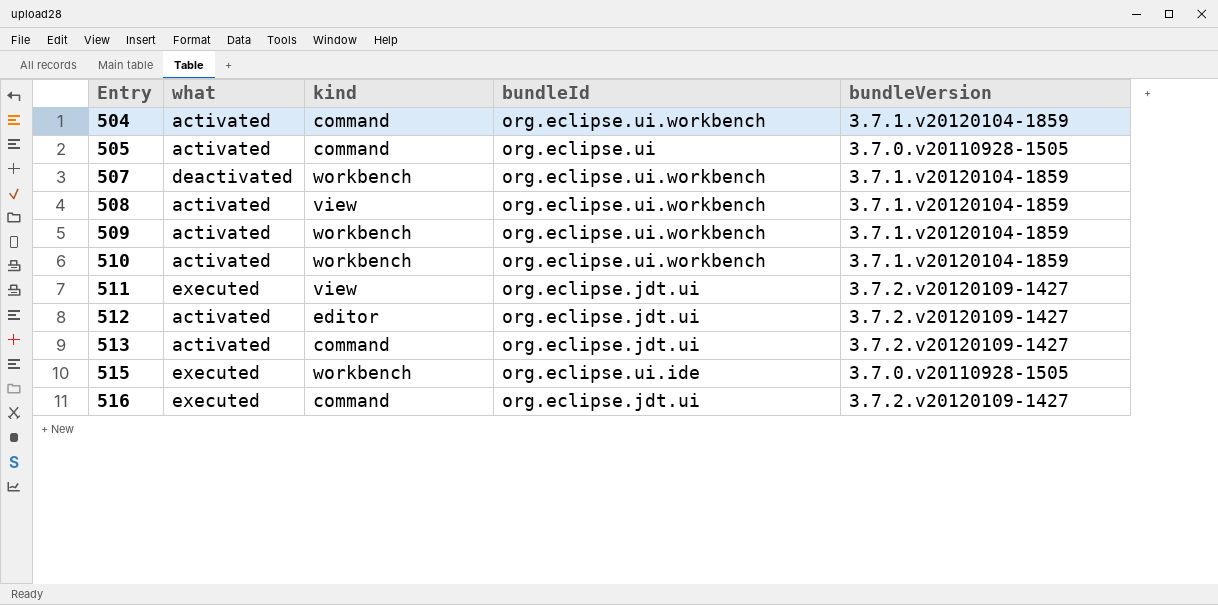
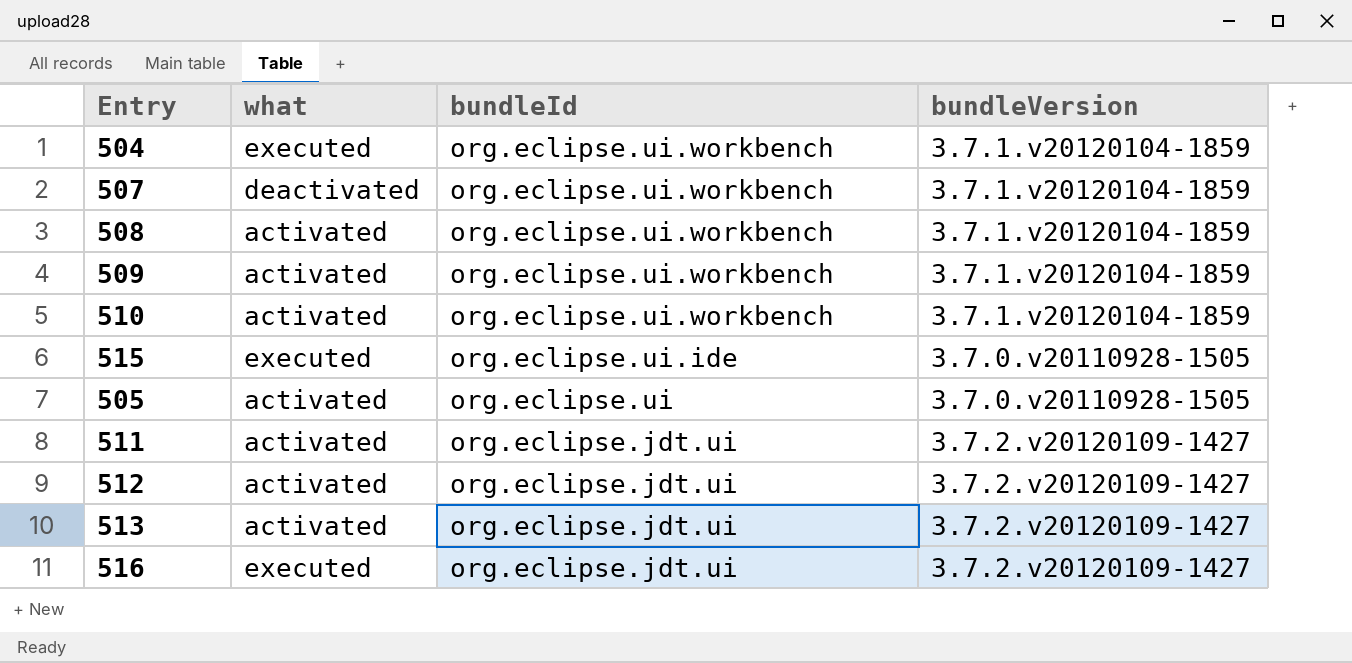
row order: Entry ascending -> bundleId descending
column kind | position: 3 -> none
504 | what: activated -> executed
511 | what: executed -> activated

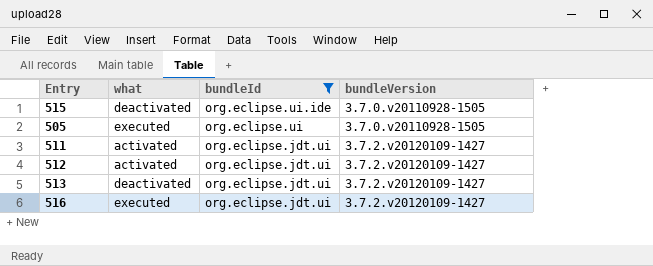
filter: none -> bundleId != org.eclipse.ui.workbench
515 | what: executed -> deactivated
505 | what: activated -> executed
513 | what: activated -> deactivated

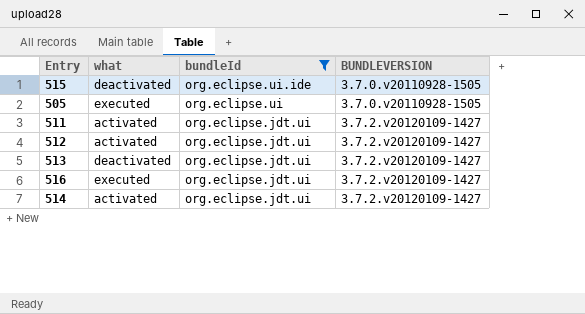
column name: bundleVersion -> BUNDLEVERSION
row 514: none -> activated | org.eclipse.jdt.ui | 3.7.2.v20120109-1427

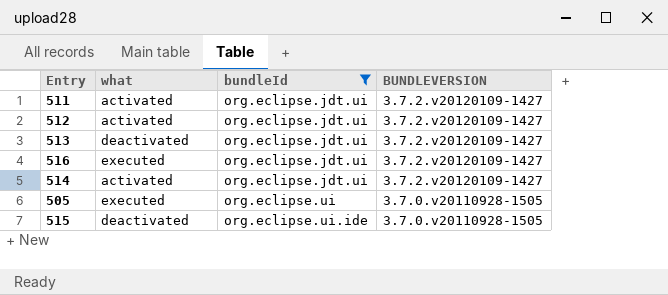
row order: bundleId descending -> bundleId ascending

